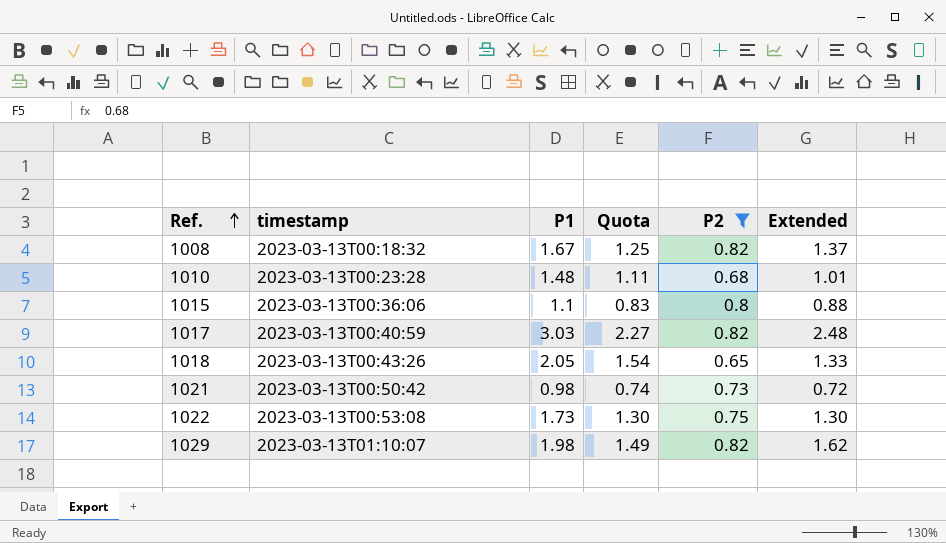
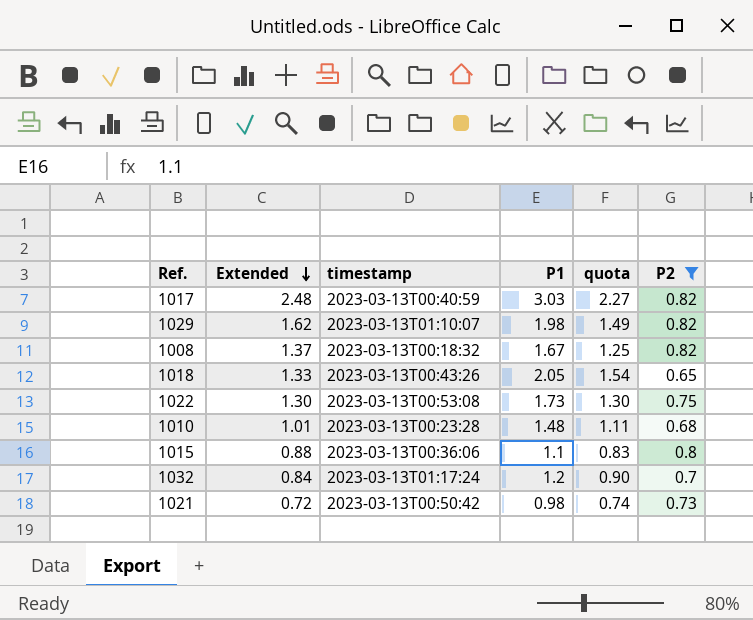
row order: Ref. ascending -> Extended descending
column Extended | position: 6 -> 2
column name: Quota -> quota
row 1032: none -> 0.84 | 2023-03-13T01:17:24 | 1.2 | 0.90 | 0.7

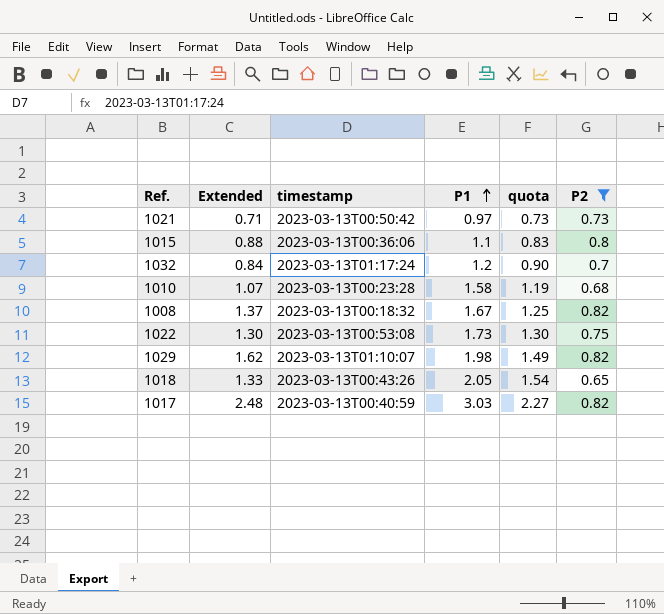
row order: Extended descending -> P1 ascending
1021 | Extended: 0.72 -> 0.71
1021 | P1: 0.98 -> 0.97
1021 | quota: 0.74 -> 0.73
1010 | Extended: 1.01 -> 1.07
1010 | P1: 1.48 -> 1.58
1010 | quota: 1.11 -> 1.19

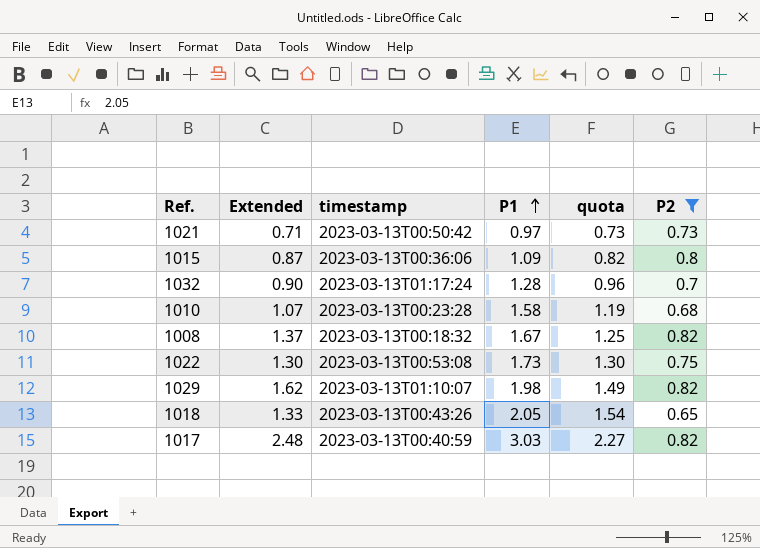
1015 | Extended: 0.88 -> 0.87
1015 | P1: 1.1 -> 1.09
1015 | quota: 0.83 -> 0.82
1032 | Extended: 0.84 -> 0.90
1032 | P1: 1.2 -> 1.28
1032 | quota: 0.90 -> 0.96

